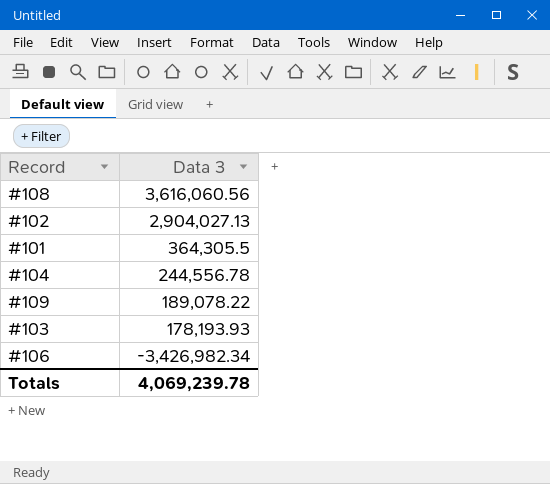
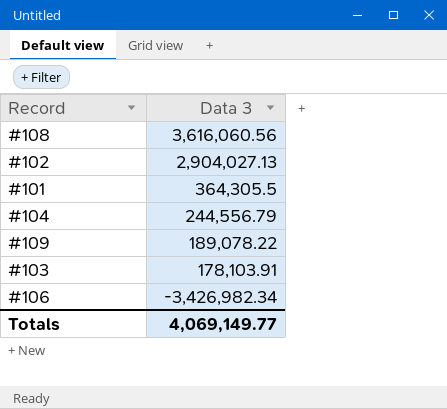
#104 | Data 3: 244,556.78 -> 244,556.79
#103 | Data 3: 178,193.93 -> 178,103.91
Totals | Data 3: 4,069,239.78 -> 4,069,149.77

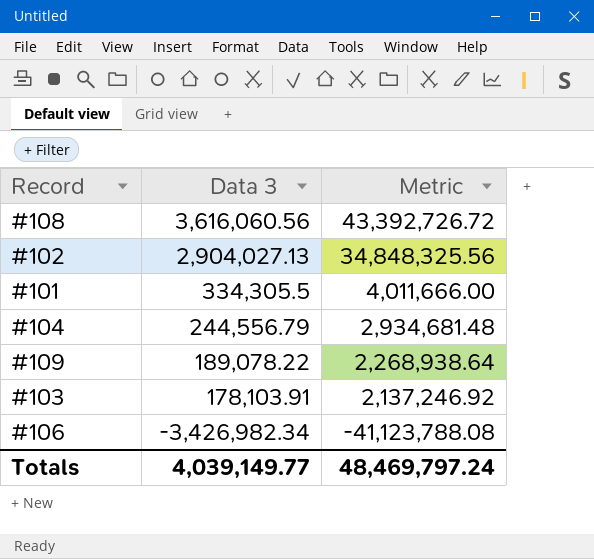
column Metric | formula: none -> [Data 3] * 12
#101 | Data 3: 364,305.5 -> 334,305.5
Totals | Data 3: 4,069,149.77 -> 4,039,149.77

